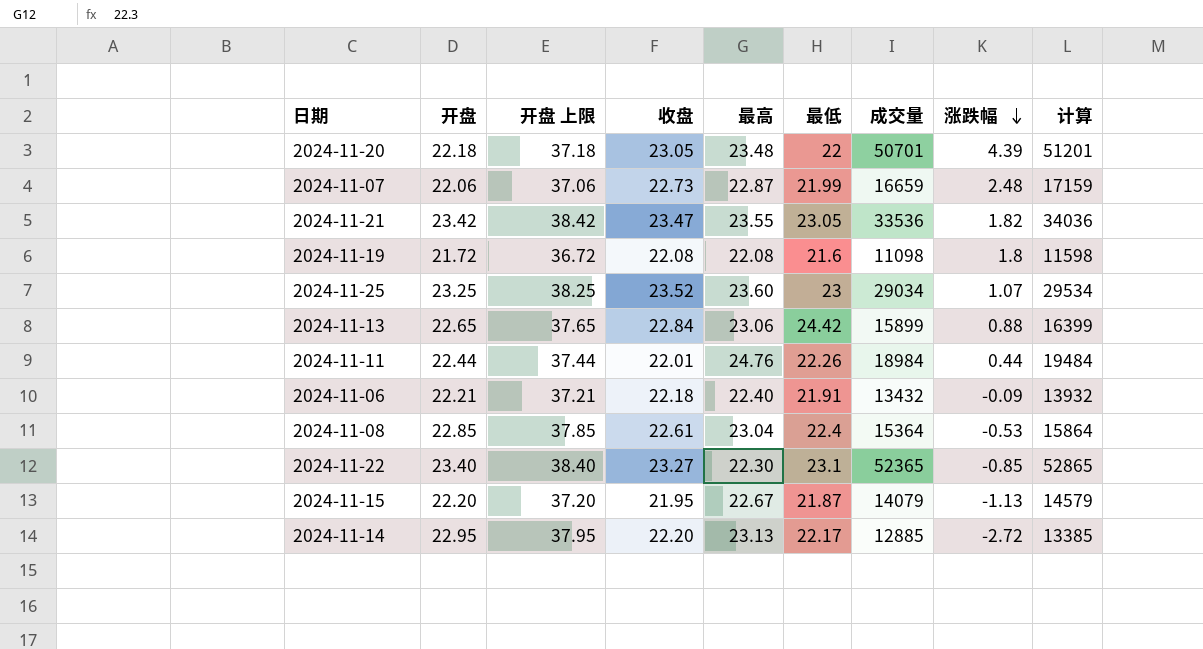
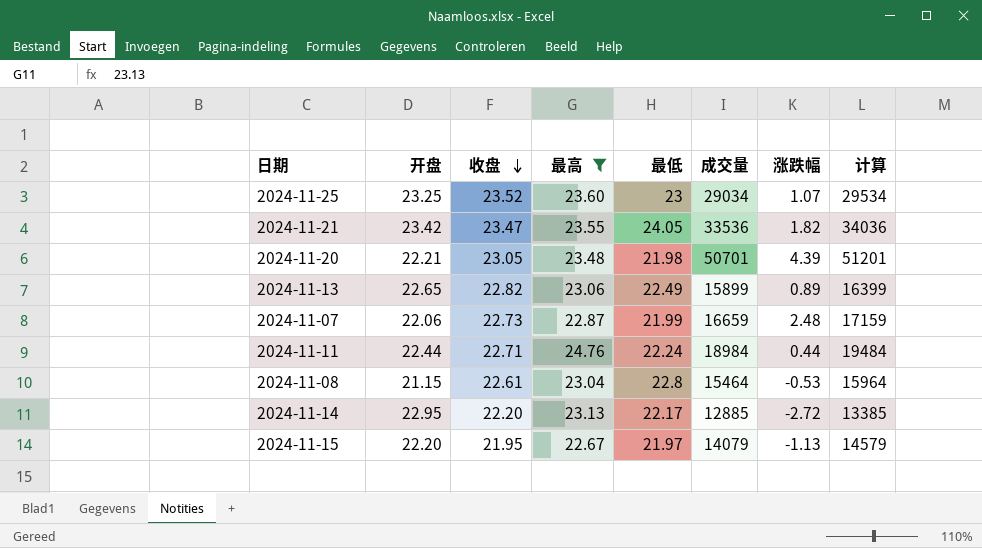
filter: none -> 最高 >= 22.67
row order: 涨跌幅 descending -> 收盘 descending
column 开盘 上限 | formula: [开盘] + 15 -> none
2024-11-21 | 最低: 23.05 -> 24.05
2024-11-20 | 开盘: 22.18 -> 22.21
2024-11-20 | 最低: 22 -> 21.98
2024-11-13 | 收盘: 22.84 -> 22.82
2024-11-13 | 最低: 24.42 -> 22.49
2024-11-13 | 涨跌幅: 0.88 -> 0.89
2024-11-11 | 收盘: 22.01 -> 22.71
2024-11-11 | 最低: 22.26 -> 22.24
2024-11-08 | 开盘: 22.85 -> 21.15
2024-11-08 | 最低: 22.4 -> 22.8
2024-11-08 | 成交量: 15364 -> 15464
2024-11-08 | 计算: 15864 -> 15964
2024-11-15 | 最低: 21.87 -> 21.97

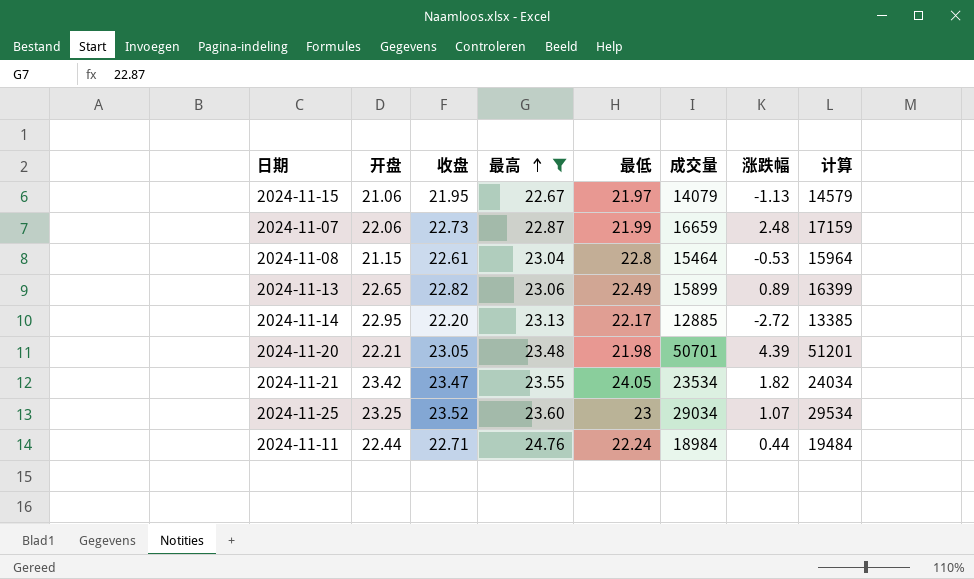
row order: 收盘 descending -> 最高 ascending
2024-11-15 | 开盘: 22.20 -> 21.06
2024-11-21 | 成交量: 33536 -> 23534
2024-11-21 | 计算: 34036 -> 24034

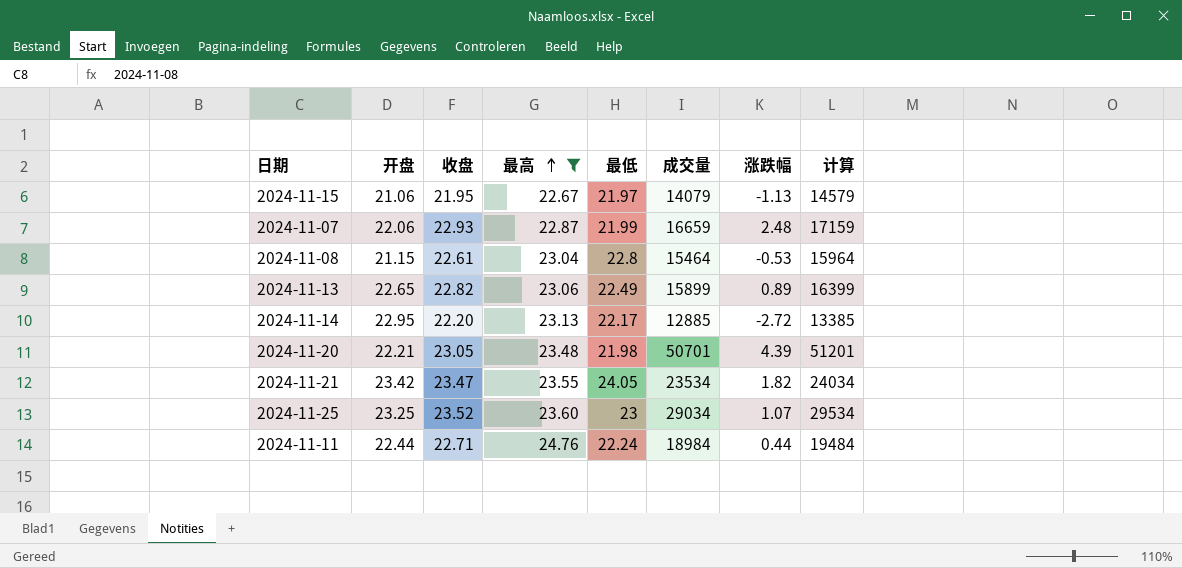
2024-11-07 | 收盘: 22.73 -> 22.93

